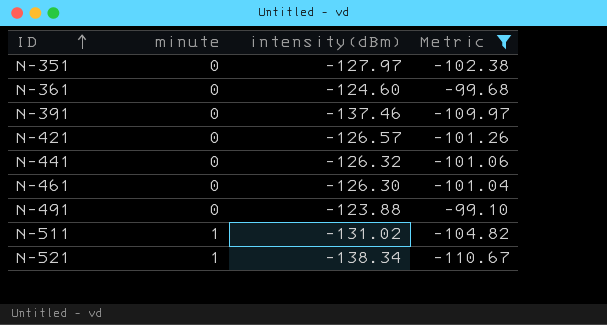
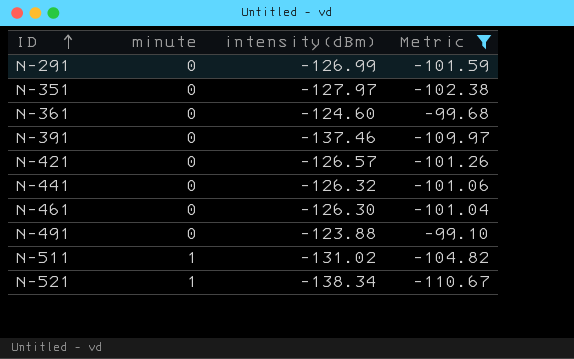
row N-291: none -> 0 | -126.99 | -101.59

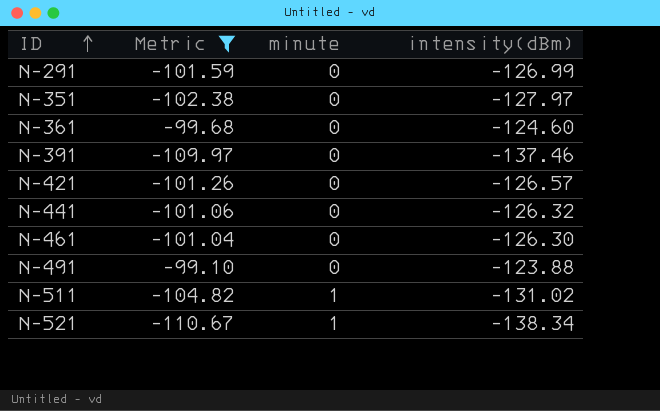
column Metric | position: 4 -> 2

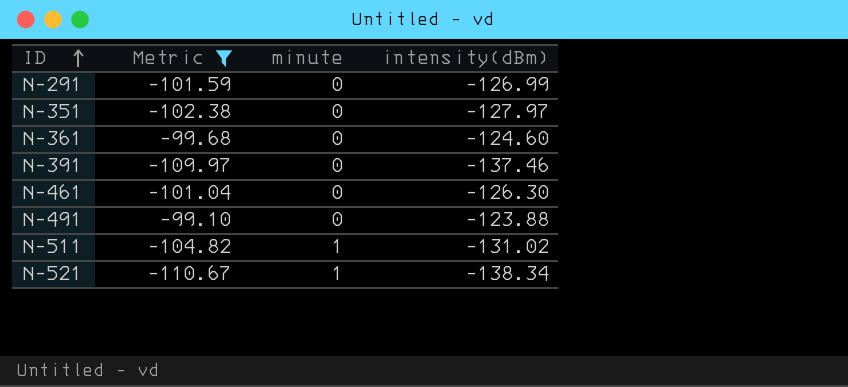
row N-421: -101.26 | 0 | -126.57 -> none
row N-441: -101.06 | 0 | -126.32 -> none

